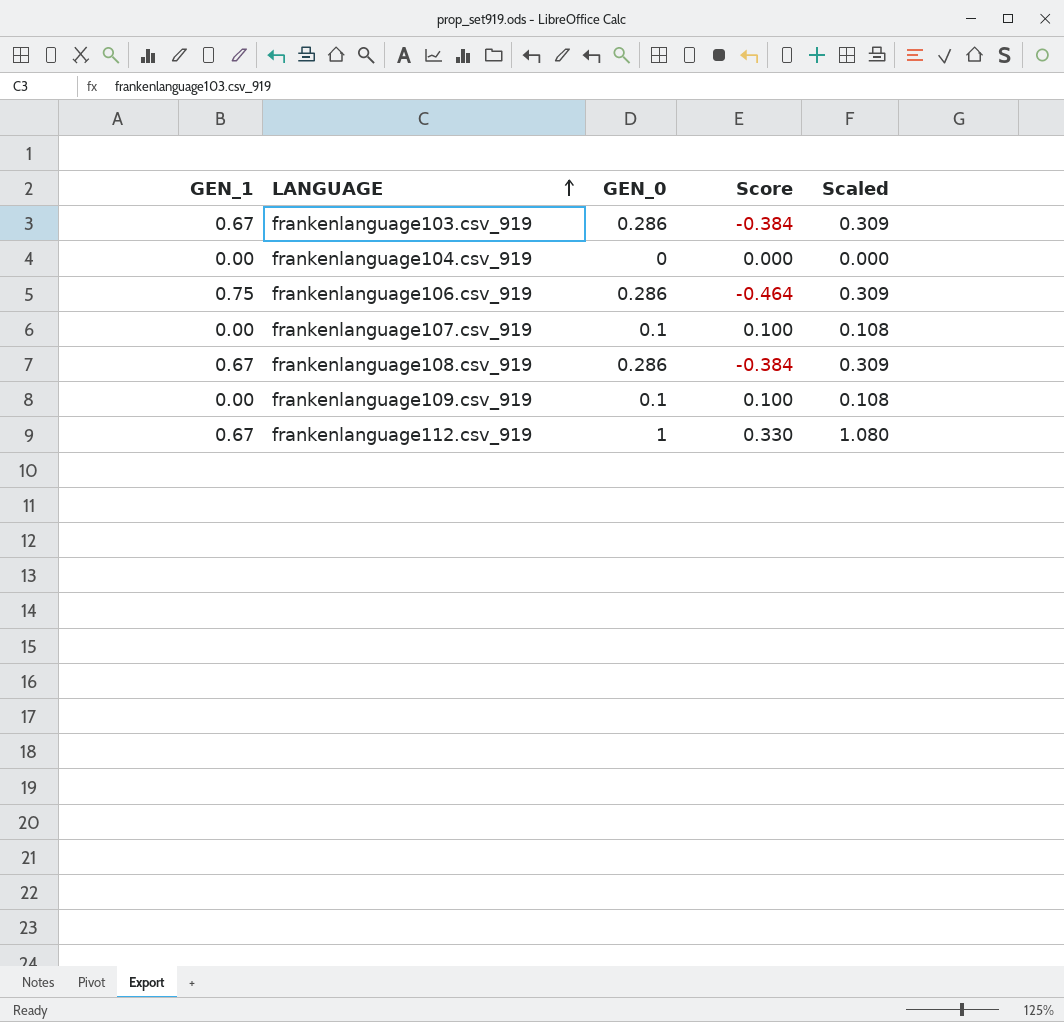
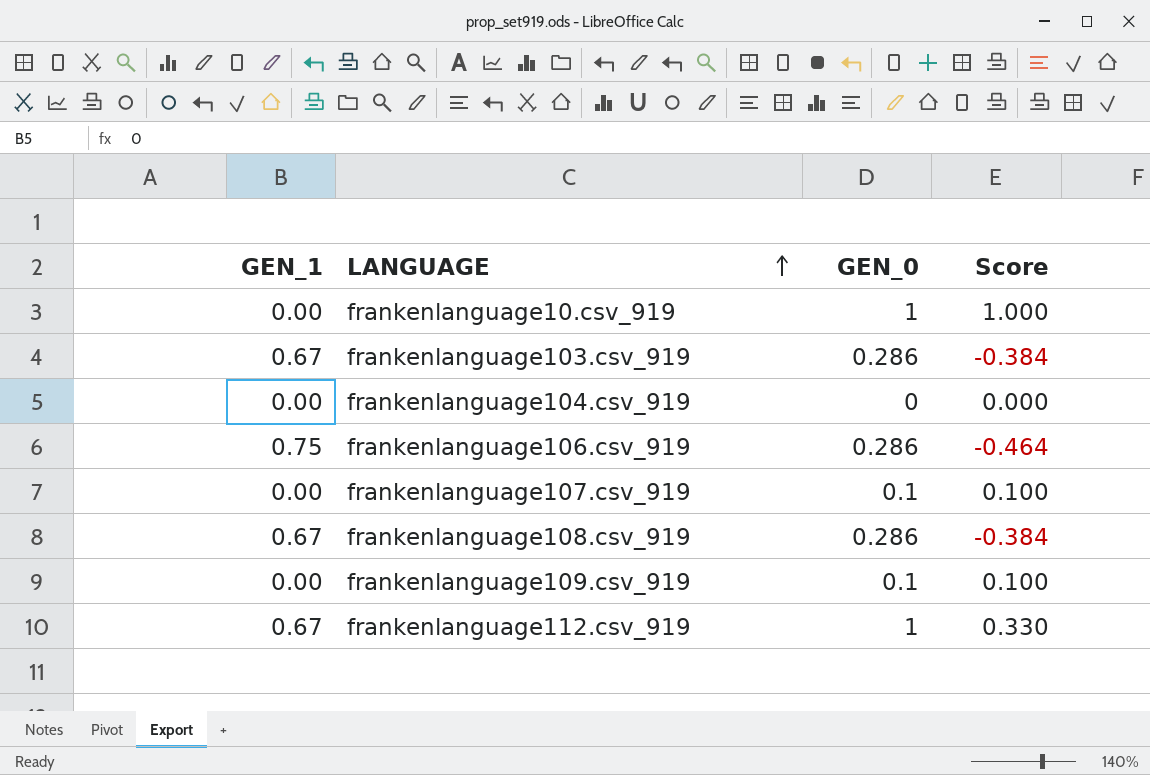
column Scaled | formula: [GEN_0] * 1.08 -> none
row frankenlanguage10.csv_919: none -> 0.00 | 1 | 1.000

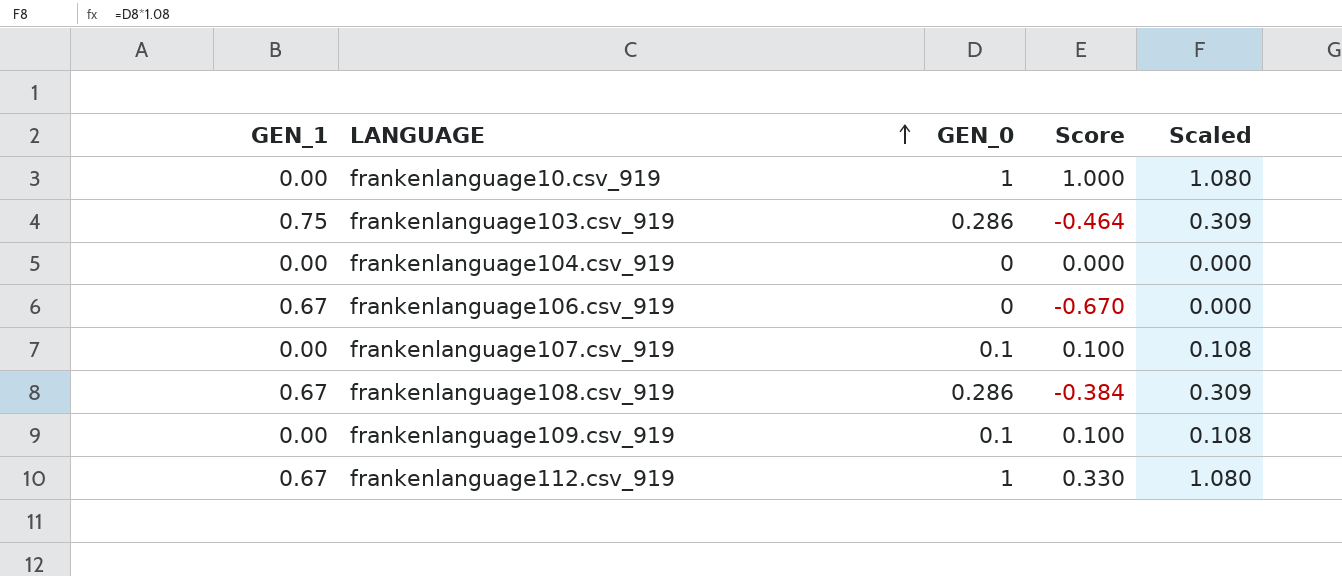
column Scaled | formula: none -> [GEN_0] * 1.08
frankenlanguage103.csv_919 | GEN_1: 0.67 -> 0.75
frankenlanguage103.csv_919 | Score: -0.384 -> -0.464
frankenlanguage106.csv_919 | GEN_1: 0.75 -> 0.67
frankenlanguage106.csv_919 | GEN_0: 0.286 -> 0
frankenlanguage106.csv_919 | Score: -0.464 -> -0.670

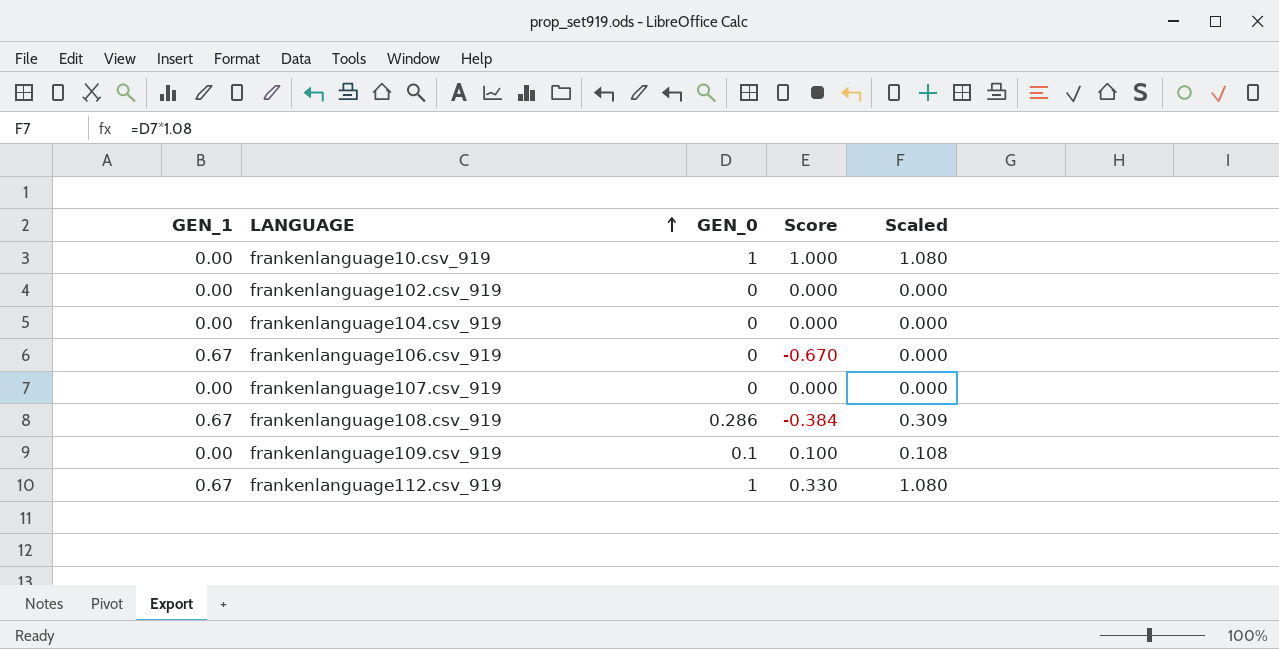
row frankenlanguage103.csv_919: 0.75 | 0.286 | -0.464 | 0.309 -> none
row frankenlanguage102.csv_919: none -> 0.00 | 0 | 0.000 | 0.000
frankenlanguage107.csv_919 | GEN_0: 0.1 -> 0
frankenlanguage107.csv_919 | Score: 0.100 -> 0.000
frankenlanguage107.csv_919 | Scaled: 0.108 -> 0.000

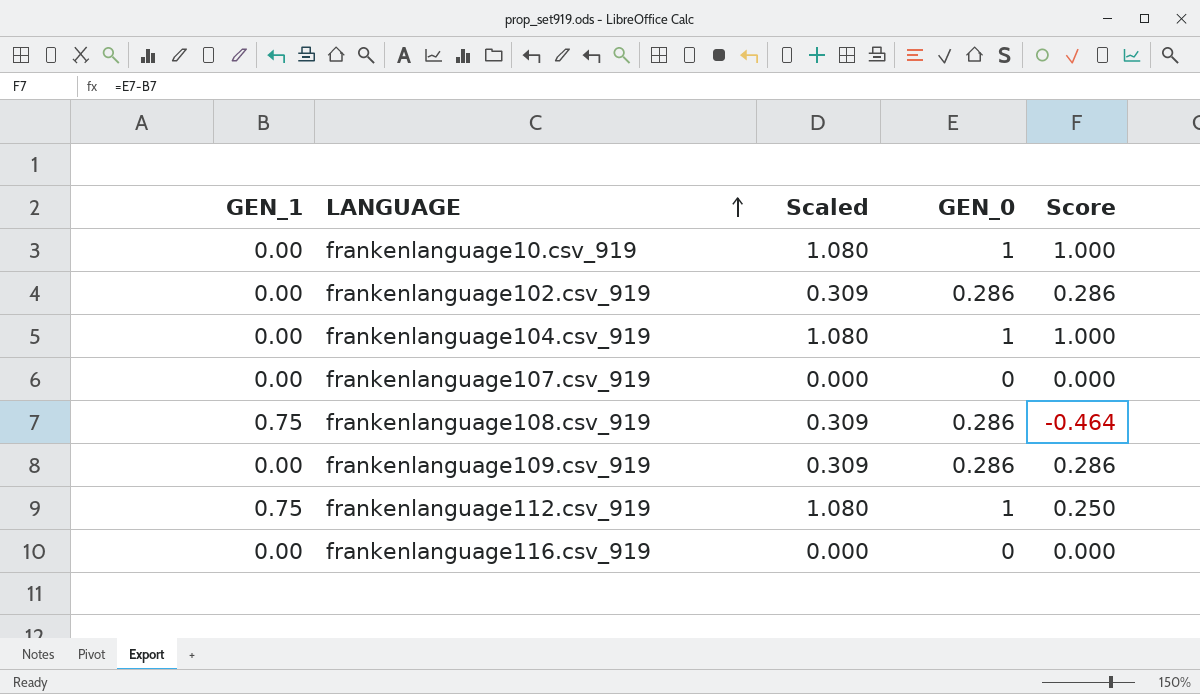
column Scaled | position: 5 -> 3
row frankenlanguage106.csv_919: 0.67 | 0 | -0.670 | 0.000 -> none
frankenlanguage102.csv_919 | Scaled: 0.000 -> 0.309
frankenlanguage102.csv_919 | GEN_0: 0 -> 0.286
frankenlanguage102.csv_919 | Score: 0.000 -> 0.286
frankenlanguage104.csv_919 | Scaled: 0.000 -> 1.080
frankenlanguage104.csv_919 | GEN_0: 0 -> 1
frankenlanguage104.csv_919 | Score: 0.000 -> 1.000
frankenlanguage108.csv_919 | GEN_1: 0.67 -> 0.75
frankenlanguage108.csv_919 | Score: -0.384 -> -0.464
frankenlanguage109.csv_919 | Scaled: 0.108 -> 0.309
frankenlanguage109.csv_919 | GEN_0: 0.1 -> 0.286
frankenlanguage109.csv_919 | Score: 0.100 -> 0.286
frankenlanguage112.csv_919 | GEN_1: 0.67 -> 0.75
frankenlanguage112.csv_919 | Score: 0.330 -> 0.250
row frankenlanguage116.csv_919: none -> 0.00 | 0.000 | 0 | 0.000

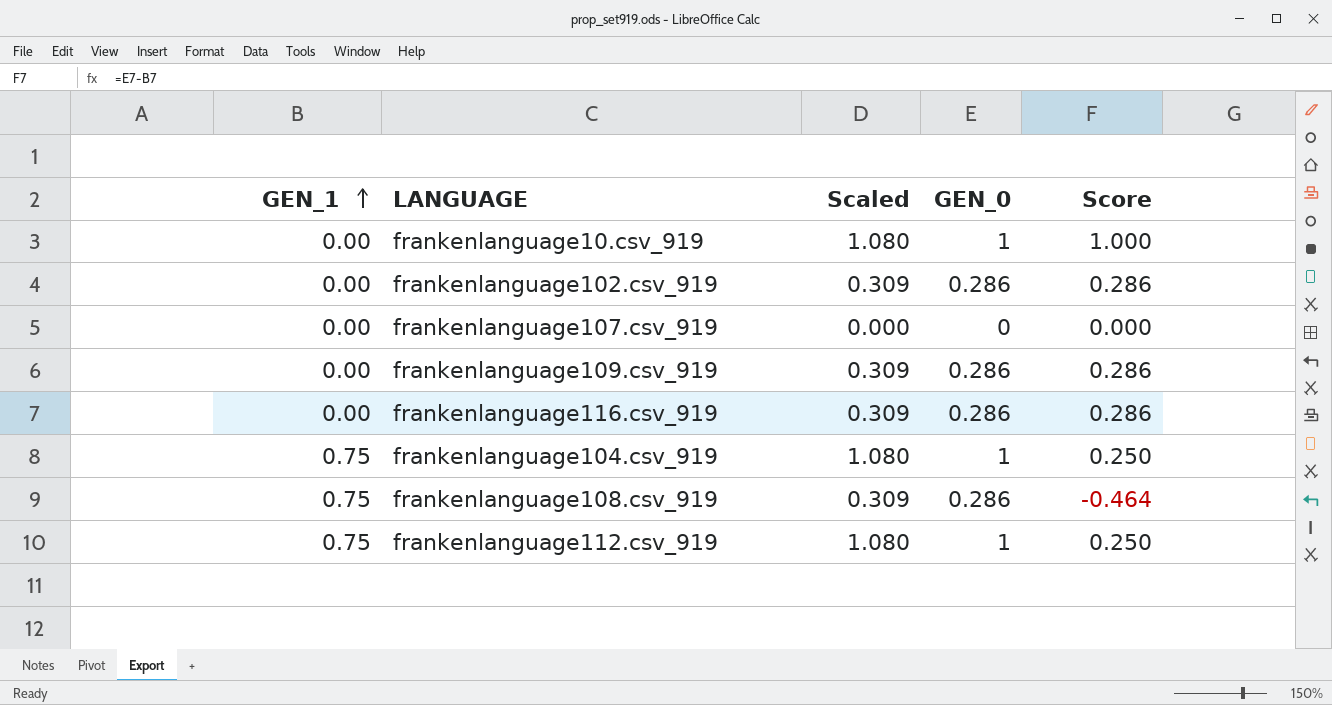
row order: LANGUAGE ascending -> GEN_1 ascending
frankenlanguage116.csv_919 | Scaled: 0.000 -> 0.309
frankenlanguage116.csv_919 | GEN_0: 0 -> 0.286
frankenlanguage116.csv_919 | Score: 0.000 -> 0.286
frankenlanguage104.csv_919 | GEN_1: 0.00 -> 0.75
frankenlanguage104.csv_919 | Score: 1.000 -> 0.250

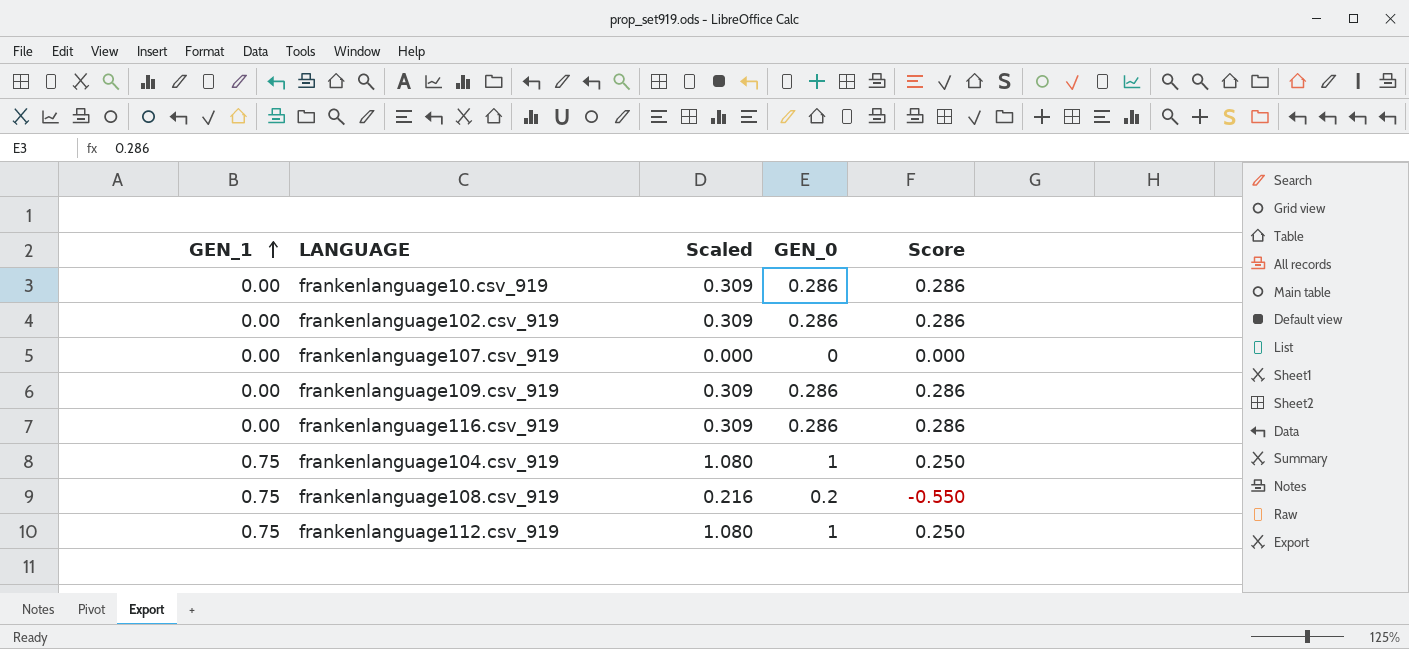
frankenlanguage10.csv_919 | Scaled: 1.080 -> 0.309
frankenlanguage10.csv_919 | GEN_0: 1 -> 0.286
frankenlanguage10.csv_919 | Score: 1.000 -> 0.286
frankenlanguage108.csv_919 | Scaled: 0.309 -> 0.216
frankenlanguage108.csv_919 | GEN_0: 0.286 -> 0.2
frankenlanguage108.csv_919 | Score: -0.464 -> -0.550

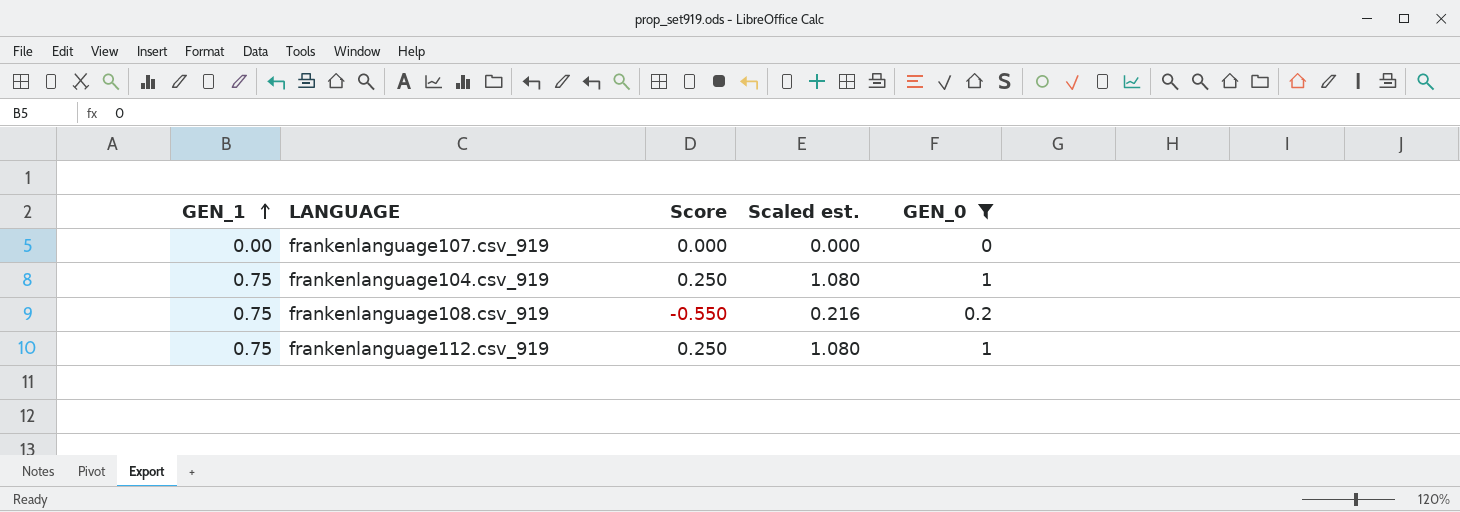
filter: none -> GEN_0 != 0.286
column Score | position: 5 -> 3
column name: Scaled -> Scaled est.

